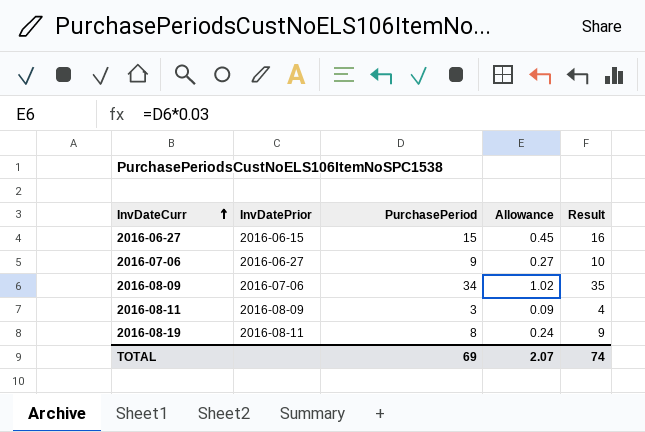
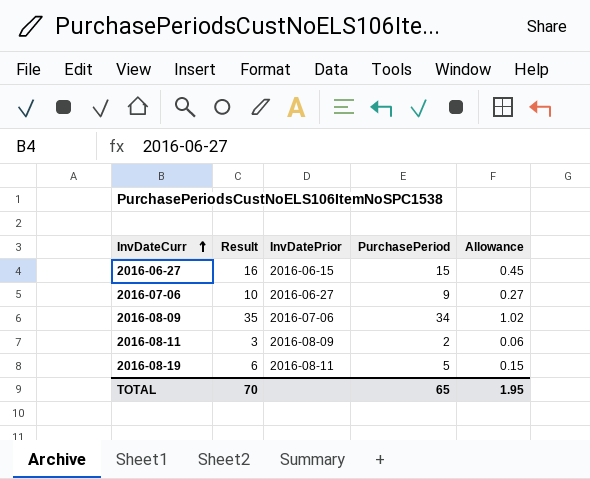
column Result | position: 5 -> 2
2016-08-11 | Result: 4 -> 3
2016-08-11 | PurchasePeriod: 3 -> 2
2016-08-11 | Allowance: 0.09 -> 0.06
2016-08-19 | Result: 9 -> 6
2016-08-19 | PurchasePeriod: 8 -> 5
2016-08-19 | Allowance: 0.24 -> 0.15
TOTAL | Result: 74 -> 70
TOTAL | PurchasePeriod: 69 -> 65
TOTAL | Allowance: 2.07 -> 1.95

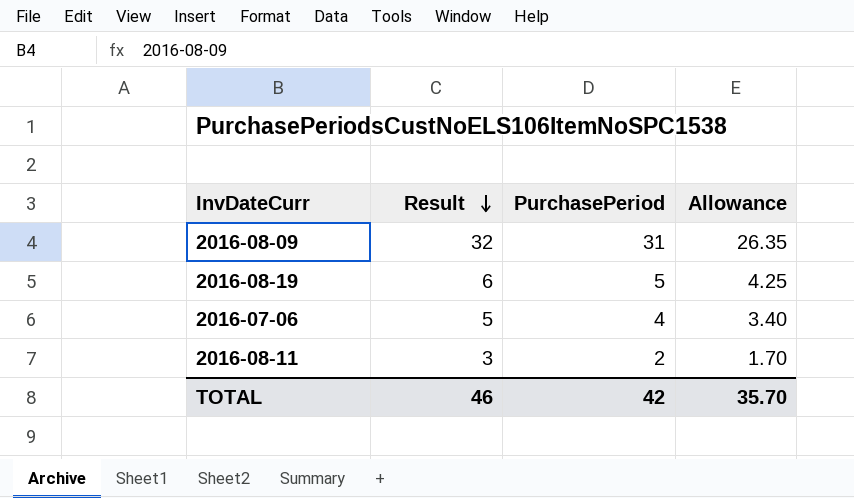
row order: InvDateCurr ascending -> Result descending
column InvDatePrior | position: 3 -> none
column Allowance | formula: [PurchasePeriod] * 0.03 -> [PurchasePeriod] * 0.85
row 2016-06-27: 16 | 2016-06-15 | 15 | 0.45 -> none
2016-08-09 | Result: 35 -> 32
2016-08-09 | PurchasePeriod: 34 -> 31
2016-07-06 | Result: 10 -> 5
2016-07-06 | PurchasePeriod: 9 -> 4
TOTAL | Result: 70 -> 46
TOTAL | PurchasePeriod: 65 -> 42
TOTAL | Allowance: 1.95 -> 35.70

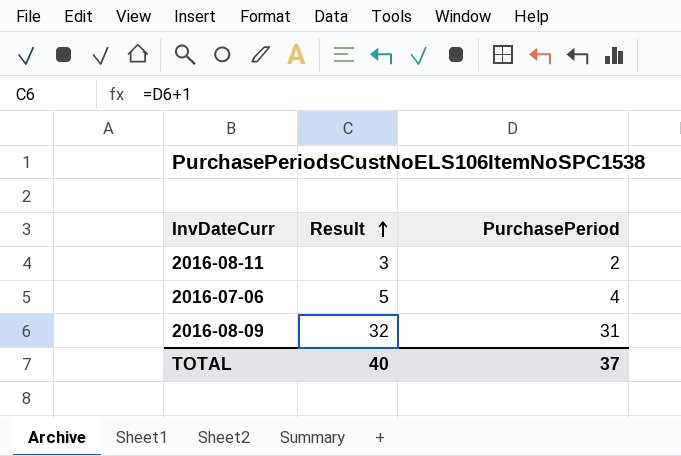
row order: Result descending -> Result ascending
column Allowance | formula: [PurchasePeriod] * 0.85 -> none
row 2016-08-19: 6 | 5 | 4.25 -> none
TOTAL | Result: 46 -> 40
TOTAL | PurchasePeriod: 42 -> 37

